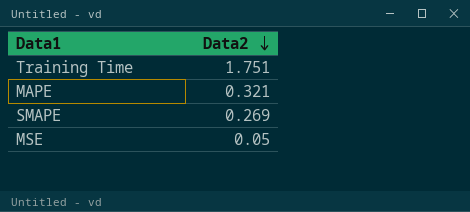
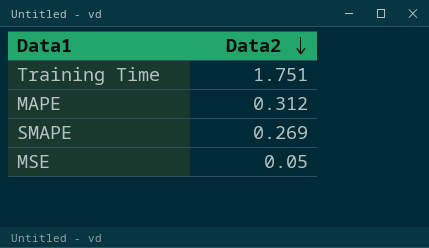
MAPE | Data2: 0.321 -> 0.312

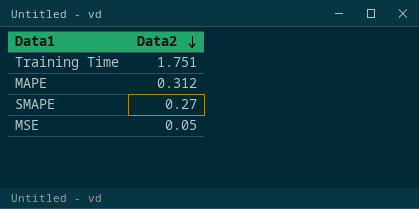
SMAPE | Data2: 0.269 -> 0.27

